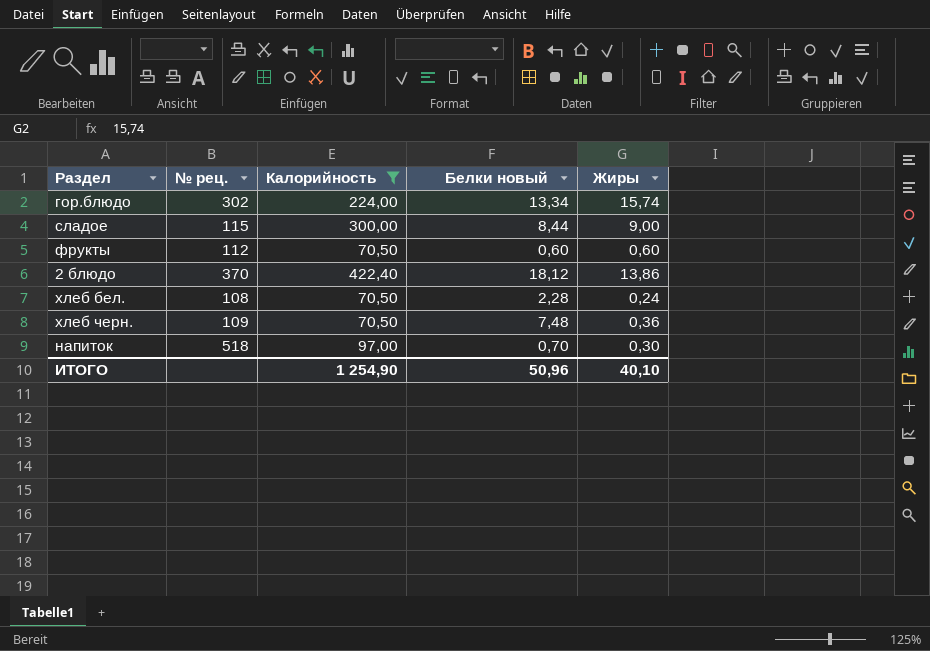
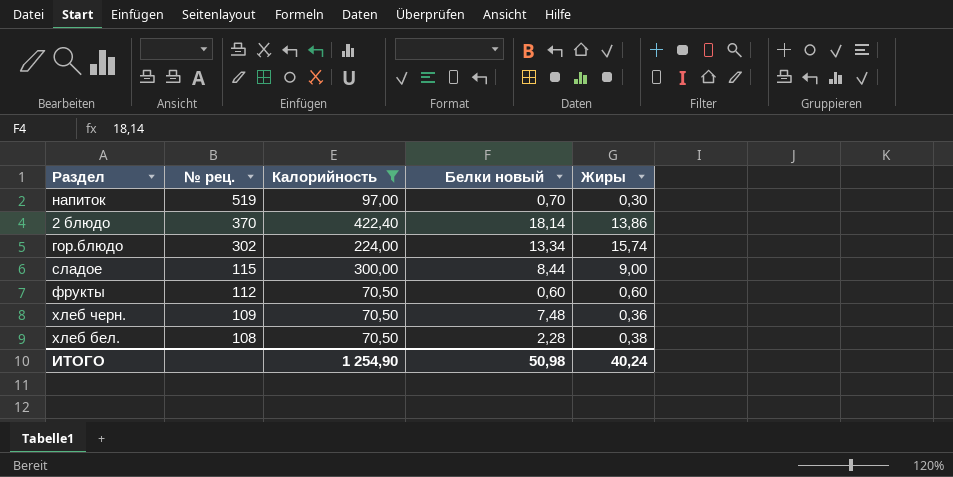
row order: none -> № рец. descending
напиток | № рец.: 518 -> 519
2 блюдо | Белки новый: 18,12 -> 18,14
хлеб бел. | Жиры: 0,24 -> 0,38
ИТОГО | Белки новый: 50,96 -> 50,98
ИТОГО | Жиры: 40,10 -> 40,24

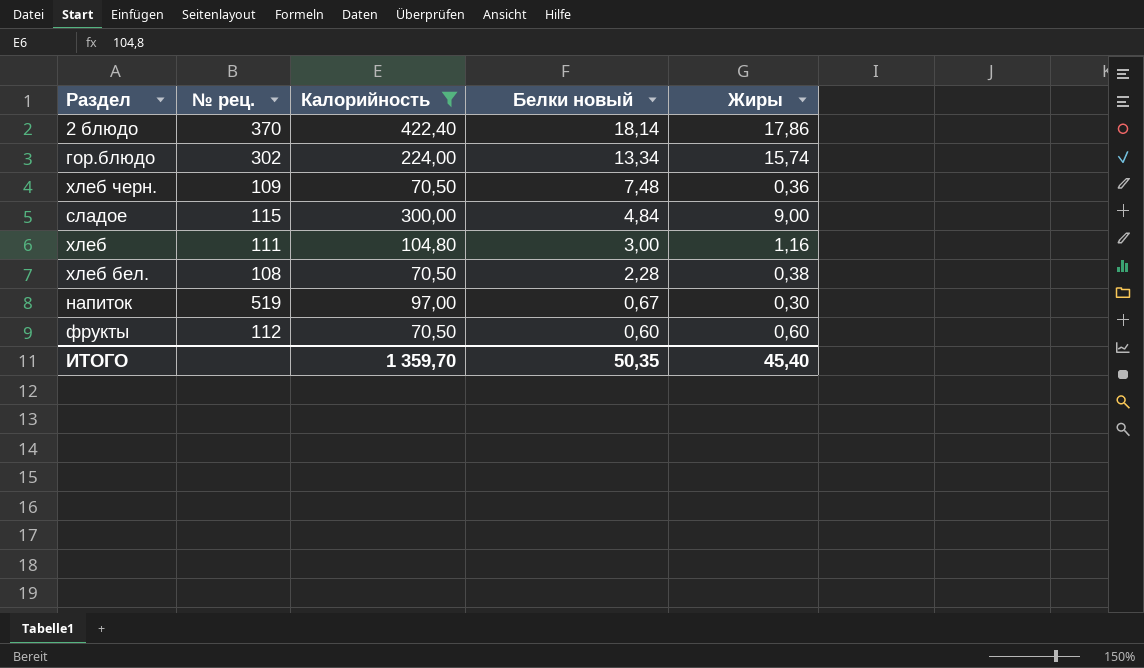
row order: № рец. descending -> Белки новый descending
2 блюдо | Жиры: 13,86 -> 17,86
сладое | Белки новый: 8,44 -> 4,84
row хлеб: none -> 111 | 104,80 | 3,00 | 1,16
напиток | Белки новый: 0,70 -> 0,67
ИТОГО | Калорийность: 1 254,90 -> 1 359,70
ИТОГО | Белки новый: 50,98 -> 50,35
ИТОГО | Жиры: 40,24 -> 45,40

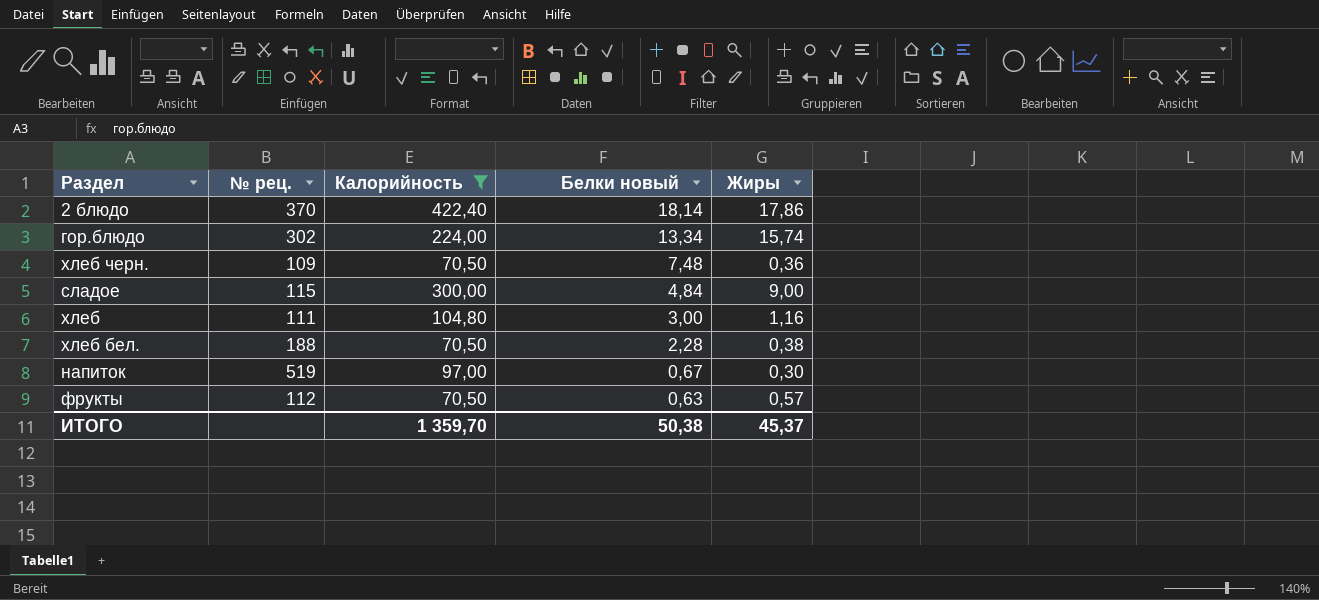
хлеб бел. | № рец.: 108 -> 188
фрукты | Белки новый: 0,60 -> 0,63
фрукты | Жиры: 0,60 -> 0,57
ИТОГО | Белки новый: 50,35 -> 50,38
ИТОГО | Жиры: 45,40 -> 45,37

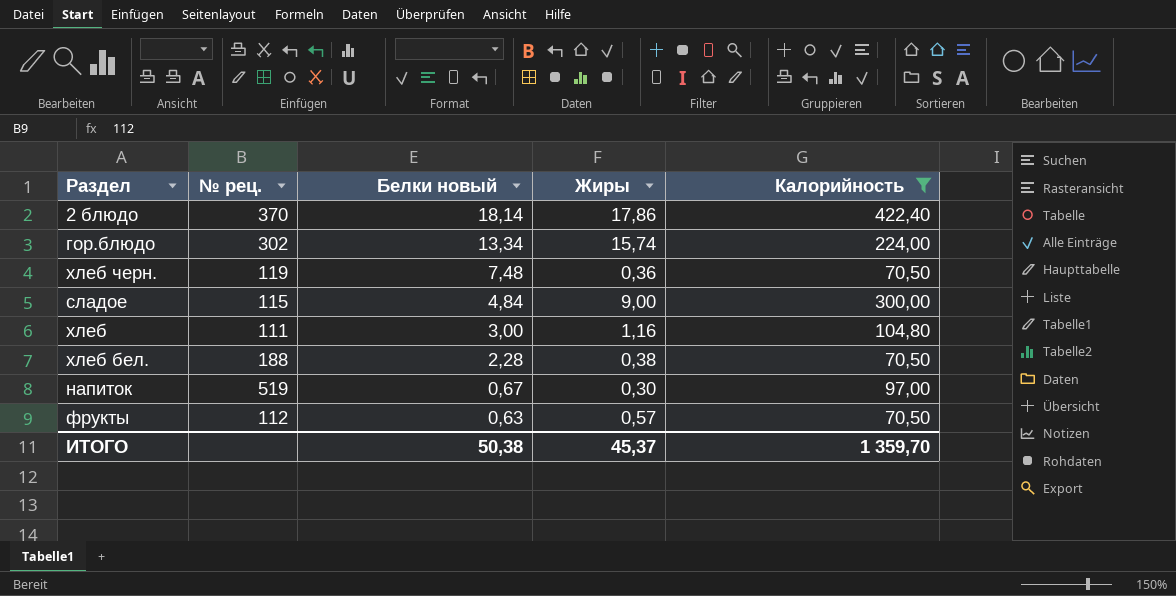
column Калорийность | position: 3 -> 5
хлеб черн. | № рец.: 109 -> 119

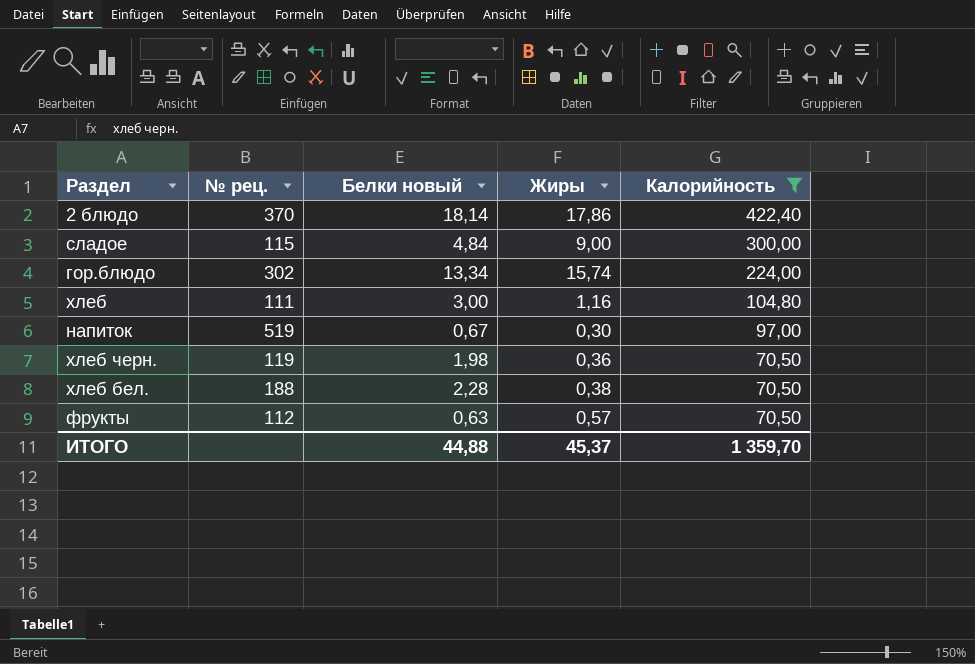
row order: Белки новый descending -> Калорийность descending
хлеб черн. | Белки новый: 7,48 -> 1,98
ИТОГО | Белки новый: 50,38 -> 44,88

